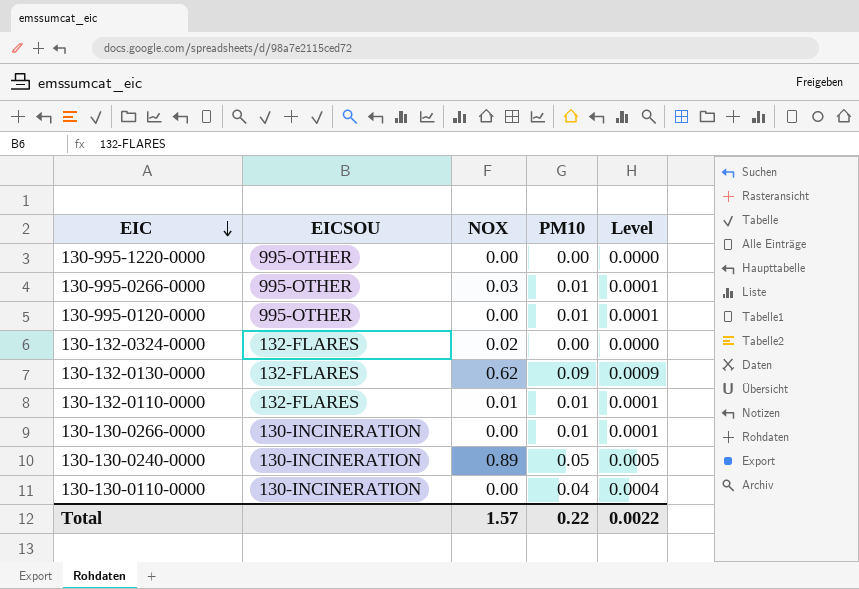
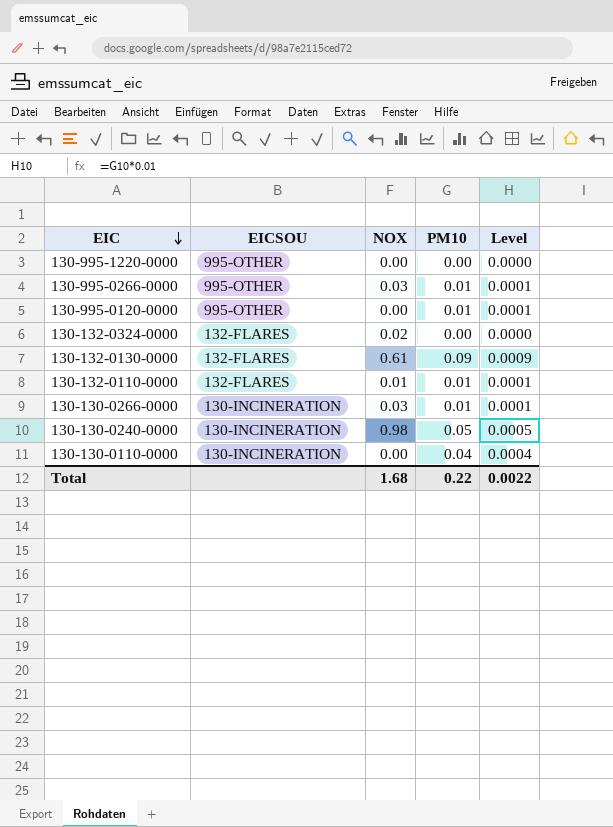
130-132-0130-0000 | NOX: 0.62 -> 0.61
130-130-0266-0000 | NOX: 0.00 -> 0.03
130-130-0240-0000 | NOX: 0.89 -> 0.98
Total | NOX: 1.57 -> 1.68

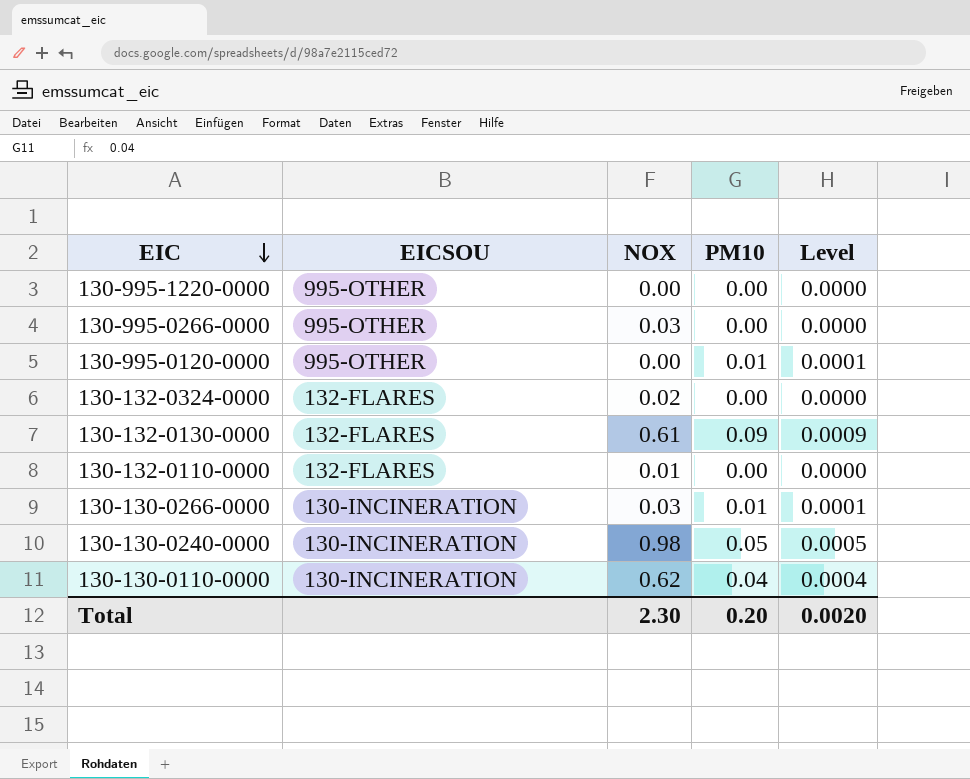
130-995-0266-0000 | PM10: 0.01 -> 0.00
130-995-0266-0000 | Level: 0.0001 -> 0.0000
130-132-0110-0000 | PM10: 0.01 -> 0.00
130-132-0110-0000 | Level: 0.0001 -> 0.0000
130-130-0110-0000 | NOX: 0.00 -> 0.62
Total | NOX: 1.68 -> 2.30
Total | PM10: 0.22 -> 0.20
Total | Level: 0.0022 -> 0.0020

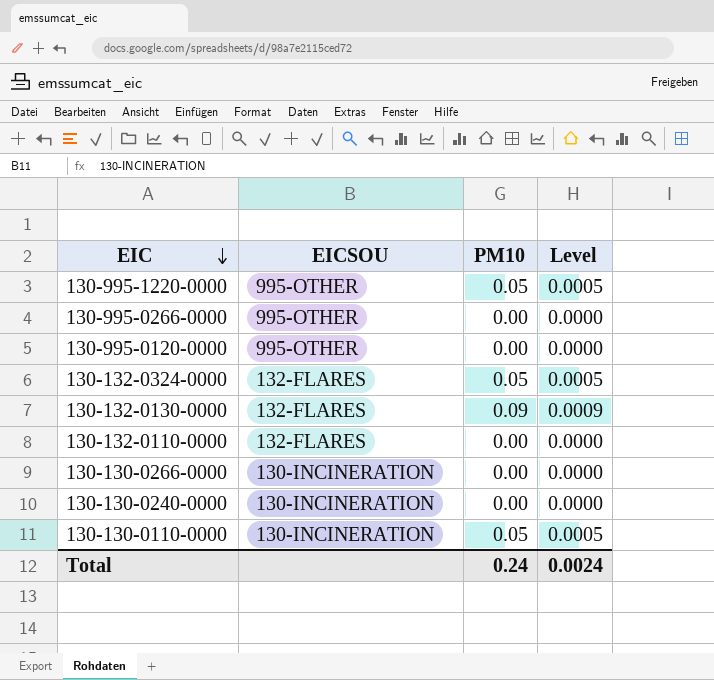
column NOX | position: 3 -> none
130-995-1220-0000 | PM10: 0.00 -> 0.05
130-995-1220-0000 | Level: 0.0000 -> 0.0005
130-995-0120-0000 | PM10: 0.01 -> 0.00
130-995-0120-0000 | Level: 0.0001 -> 0.0000
130-132-0324-0000 | PM10: 0.00 -> 0.05
130-132-0324-0000 | Level: 0.0000 -> 0.0005
130-130-0266-0000 | PM10: 0.01 -> 0.00
130-130-0266-0000 | Level: 0.0001 -> 0.0000
130-130-0240-0000 | PM10: 0.05 -> 0.00
130-130-0240-0000 | Level: 0.0005 -> 0.0000
130-130-0110-0000 | PM10: 0.04 -> 0.05
130-130-0110-0000 | Level: 0.0004 -> 0.0005
Total | PM10: 0.20 -> 0.24
Total | Level: 0.0020 -> 0.0024

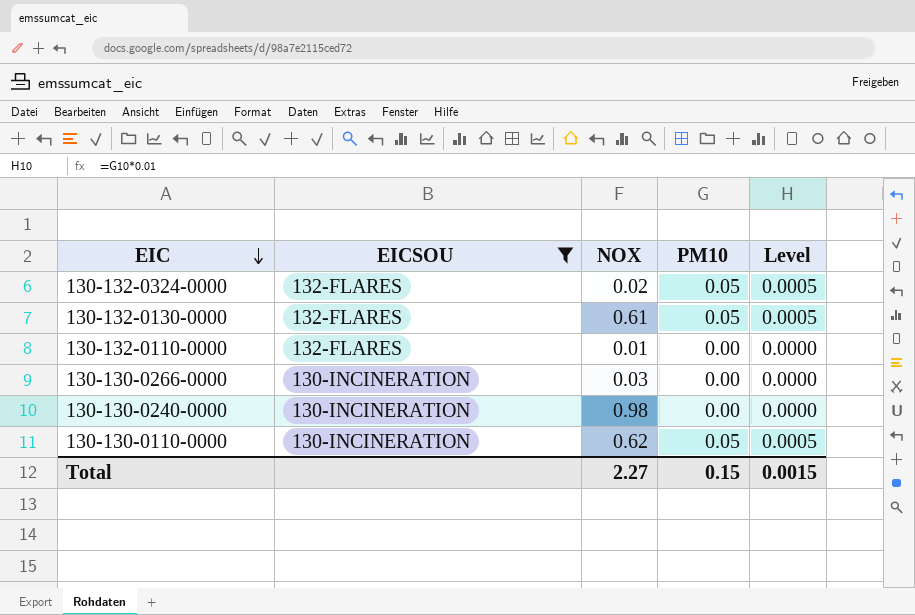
filter: none -> EICSOU != 995-OTHER
column NOX | position: none -> 3
130-132-0130-0000 | PM10: 0.09 -> 0.05
130-132-0130-0000 | Level: 0.0009 -> 0.0005
Total | PM10: 0.24 -> 0.15
Total | Level: 0.0024 -> 0.0015

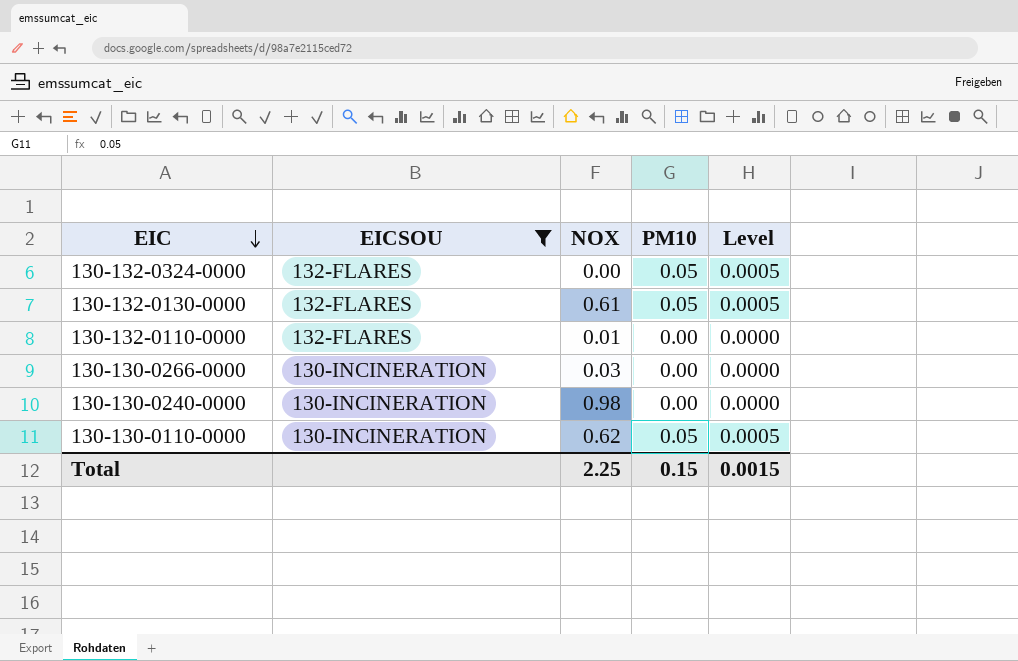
130-132-0324-0000 | NOX: 0.02 -> 0.00
Total | NOX: 2.27 -> 2.25

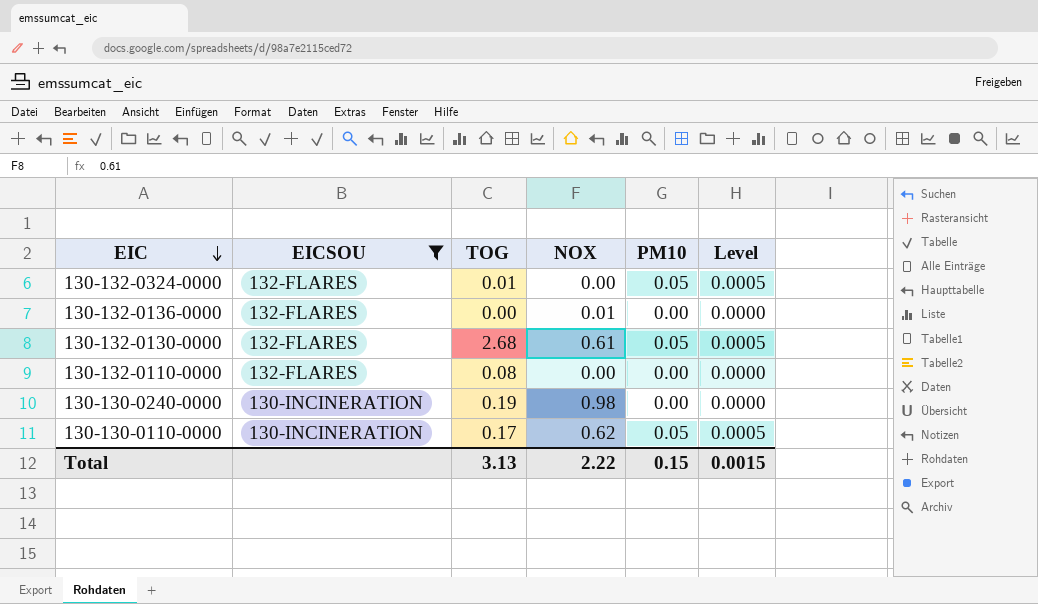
column TOG | position: none -> 3
row 130-130-0266-0000: 130-INCINERATION | 0.03 | 0.00 | 0.0000 -> none
row 130-132-0136-0000: none -> 132-FLARES | 0.00 | 0.01 | 0.00 | 0.0000
130-132-0110-0000 | NOX: 0.01 -> 0.00
Total | NOX: 2.25 -> 2.22

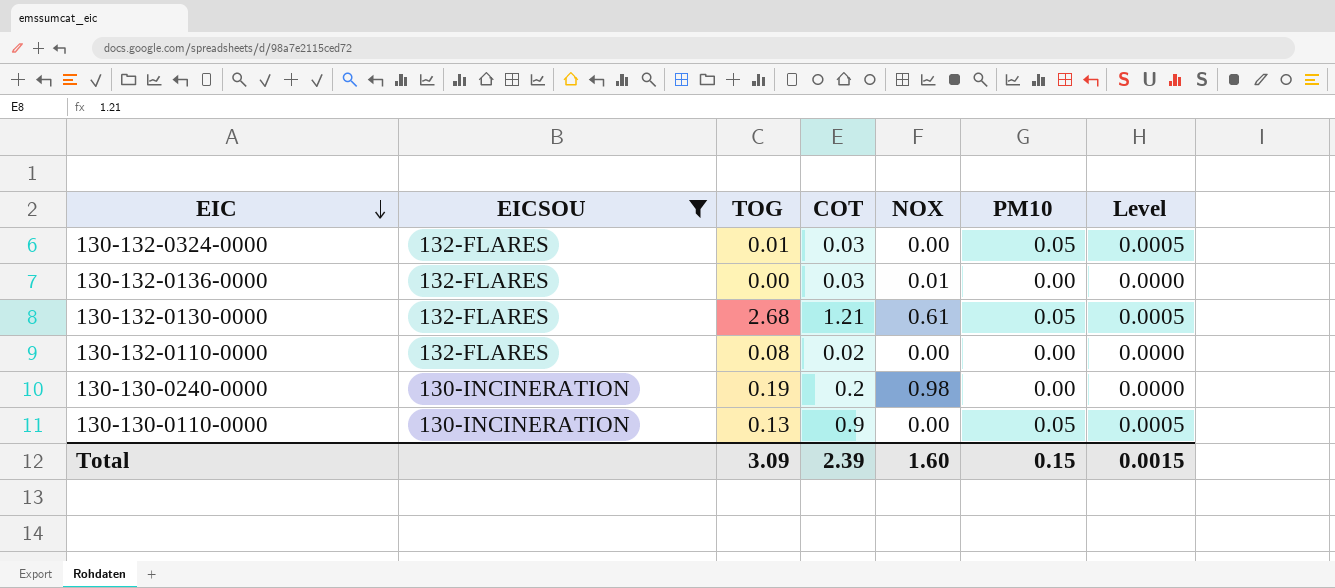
column COT | position: none -> 4
130-130-0110-0000 | TOG: 0.17 -> 0.13
130-130-0110-0000 | NOX: 0.62 -> 0.00
Total | TOG: 3.13 -> 3.09
Total | NOX: 2.22 -> 1.60

